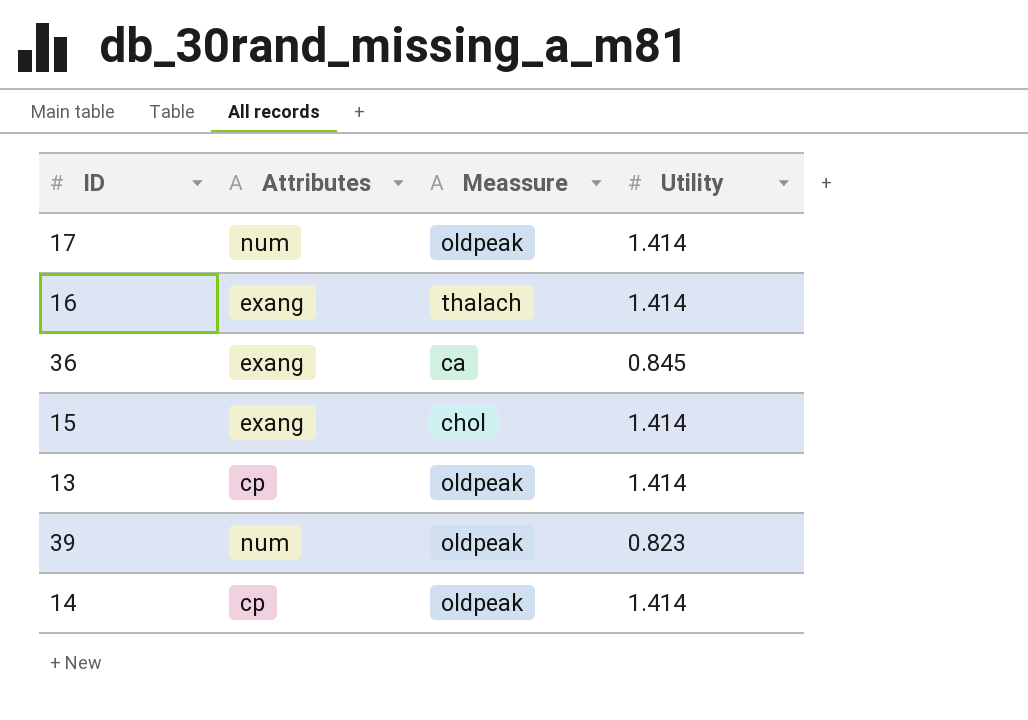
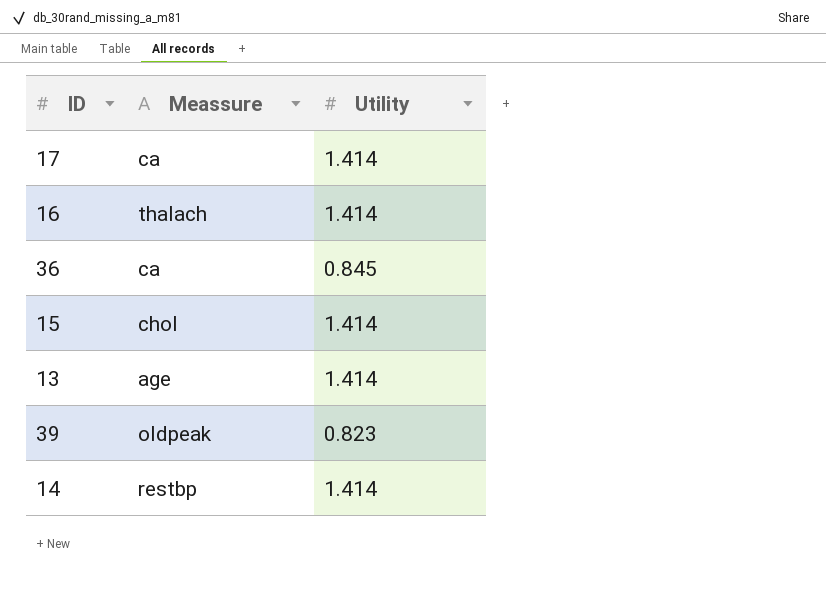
column Attributes | position: 2 -> none
17 | Meassure: oldpeak -> ca
13 | Meassure: oldpeak -> age
14 | Meassure: oldpeak -> restbp

